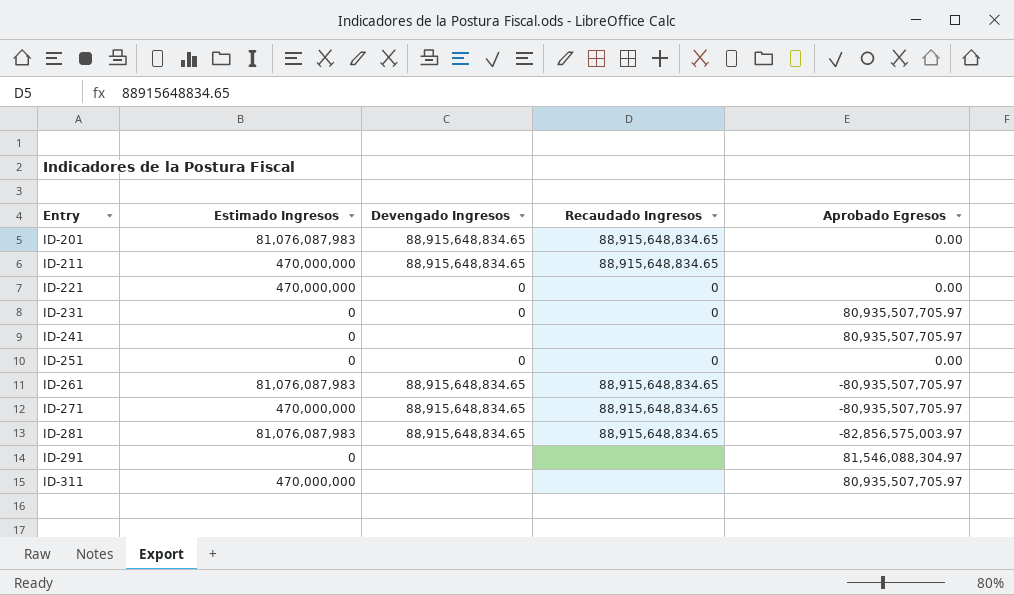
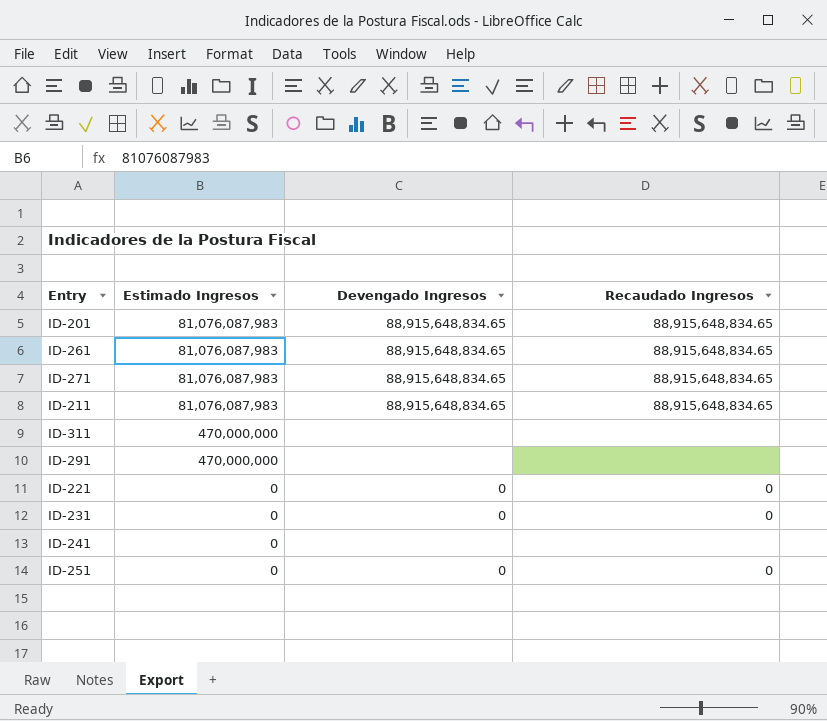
row order: Entry ascending -> Estimado Ingresos descending
column Aprobado Egresos | position: 5 -> none
row ID-281: 81,076,087,983 | 88,915,648,834.65 | 88,915,648,834.65 | -82,856,575,003.97 -> none
ID-271 | Estimado Ingresos: 470,000,000 -> 81,076,087,983
ID-211 | Estimado Ingresos: 470,000,000 -> 81,076,087,983
ID-291 | Estimado Ingresos: 0 -> 470,000,000
ID-221 | Estimado Ingresos: 470,000,000 -> 0

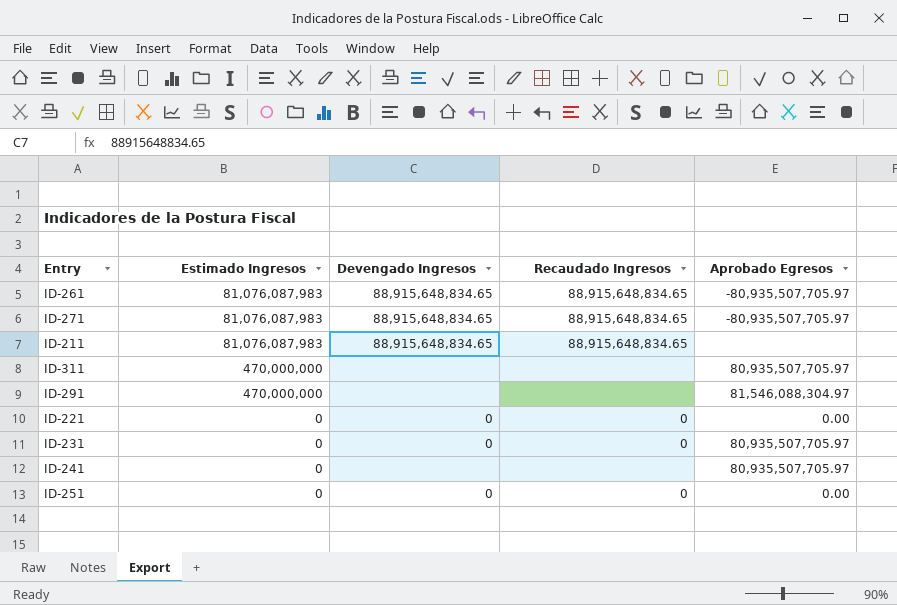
column Aprobado Egresos | position: none -> 5
row ID-201: 81,076,087,983 | 88,915,648,834.65 | 88,915,648,834.65 -> none

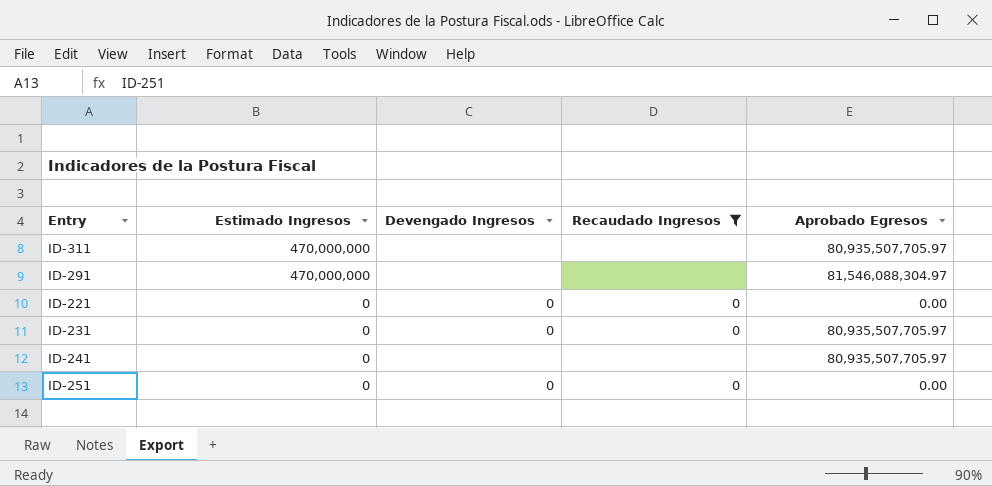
filter: none -> Recaudado Ingresos != 88,915,648,834.65

